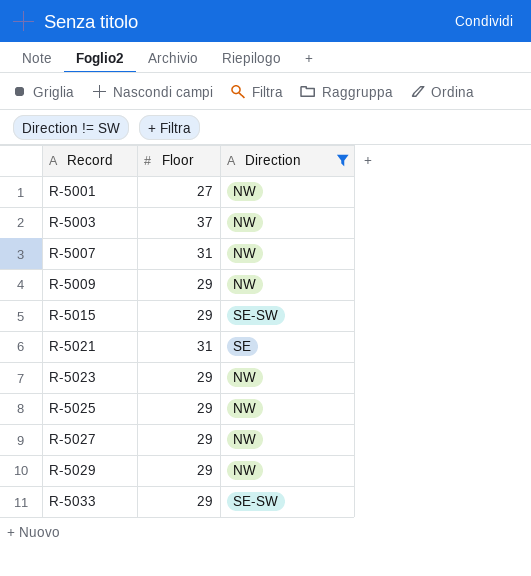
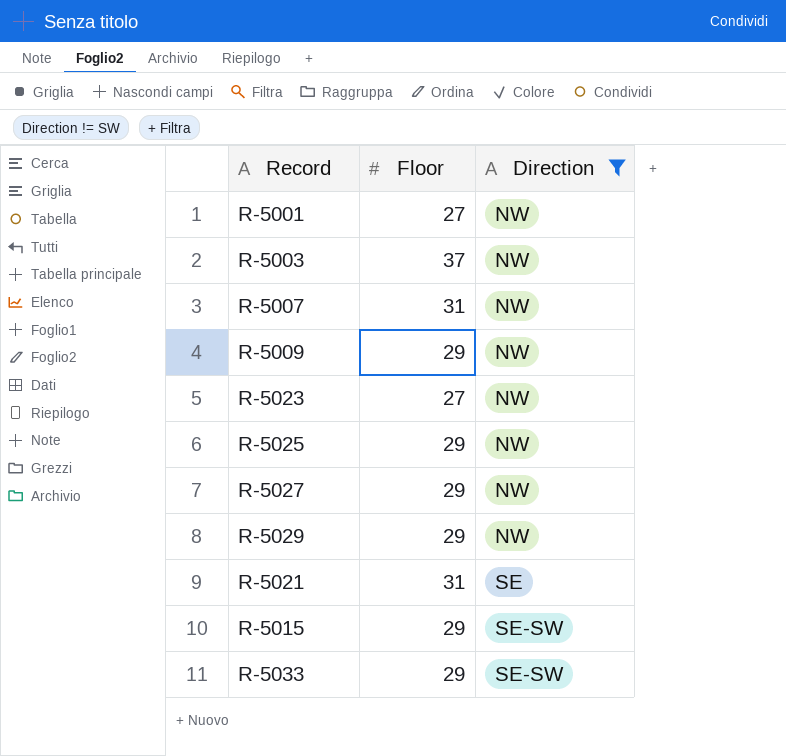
row order: Record ascending -> Direction ascending
R-5023 | Floor: 29 -> 27

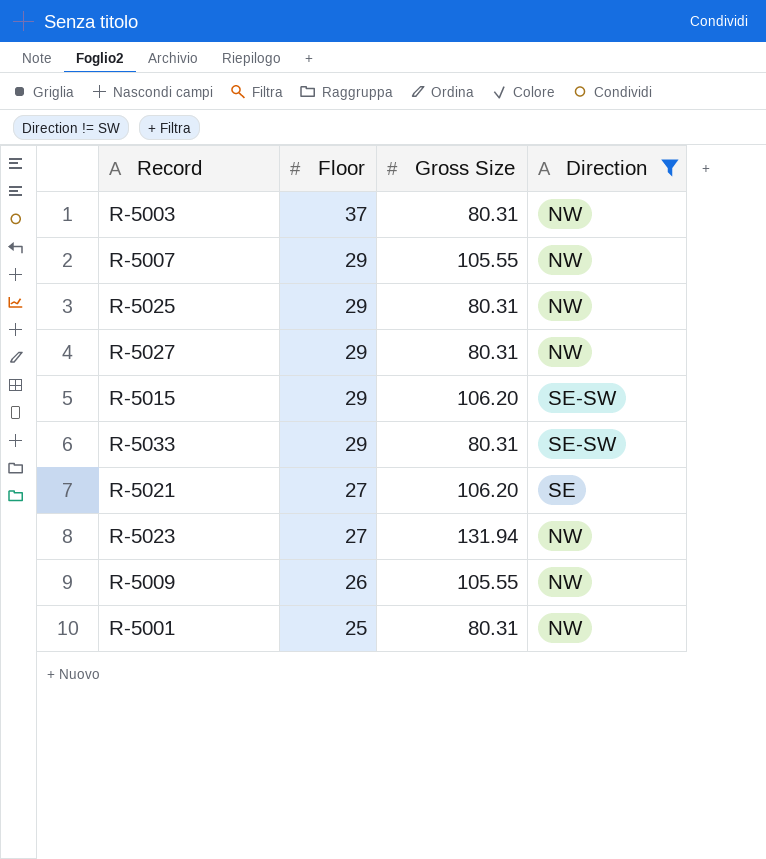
row order: Direction ascending -> Floor descending
column Gross Size | position: none -> 3
row R-5029: 29 | NW -> none
R-5007 | Floor: 31 -> 29
R-5021 | Floor: 31 -> 27
R-5009 | Floor: 29 -> 26
R-5001 | Floor: 27 -> 25

